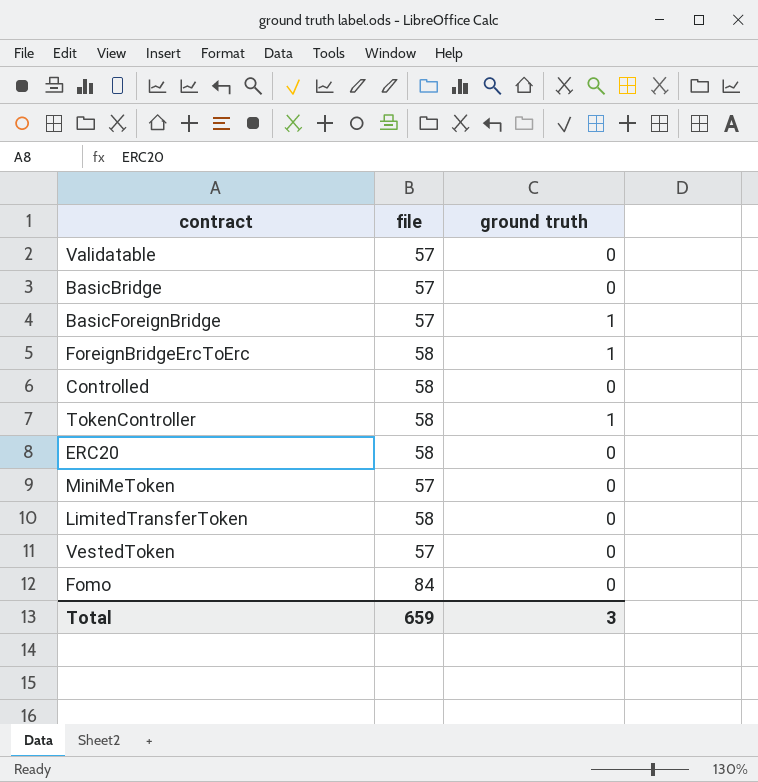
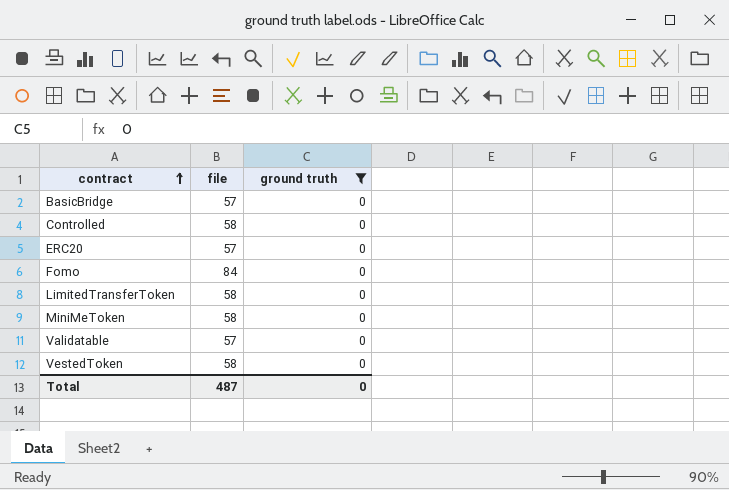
filter: none -> ground truth = 0
row order: none -> contract ascending
ERC20 | file: 58 -> 57
MiniMeToken | file: 57 -> 58
VestedToken | file: 57 -> 58
Total | file: 659 -> 487
Total | ground truth: 3 -> 0

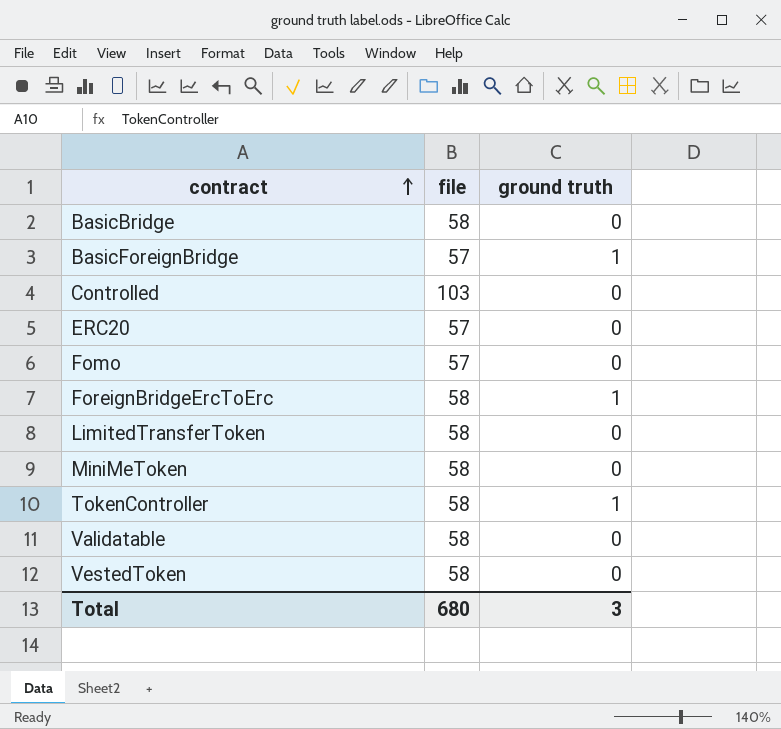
filter: ground truth = 0 -> none
BasicBridge | file: 57 -> 58
Controlled | file: 58 -> 103
Fomo | file: 84 -> 57
Validatable | file: 57 -> 58
Total | file: 487 -> 680
Total | ground truth: 0 -> 3

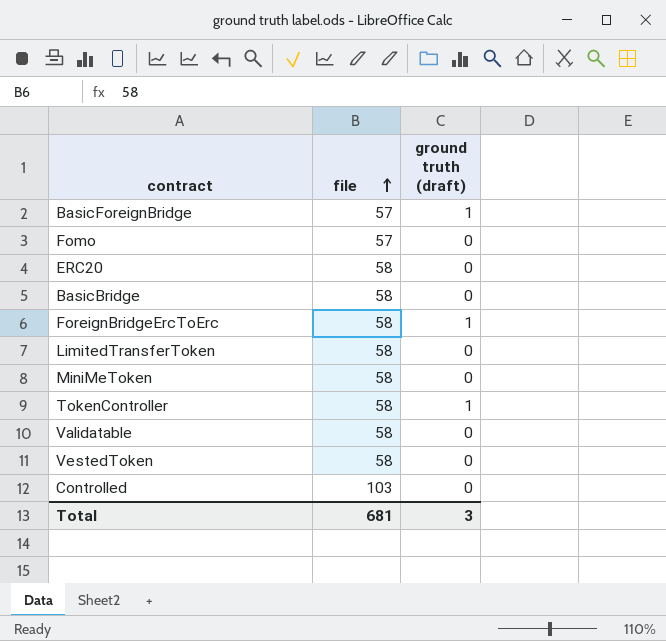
row order: contract ascending -> file ascending
column name: ground truth -> ground truth (draft)
ERC20 | file: 57 -> 58
Total | file: 680 -> 681

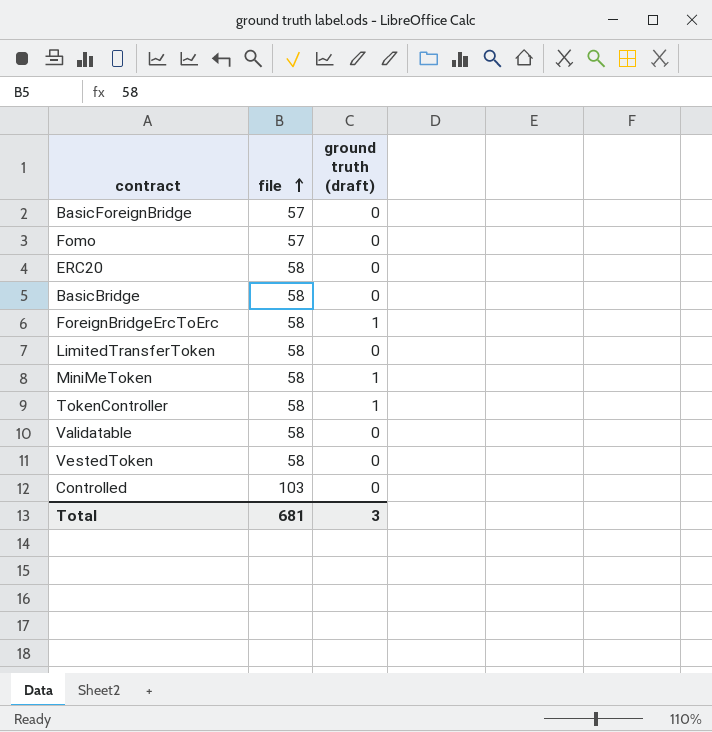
BasicForeignBridge | ground truth (draft): 1 -> 0
MiniMeToken | ground truth (draft): 0 -> 1

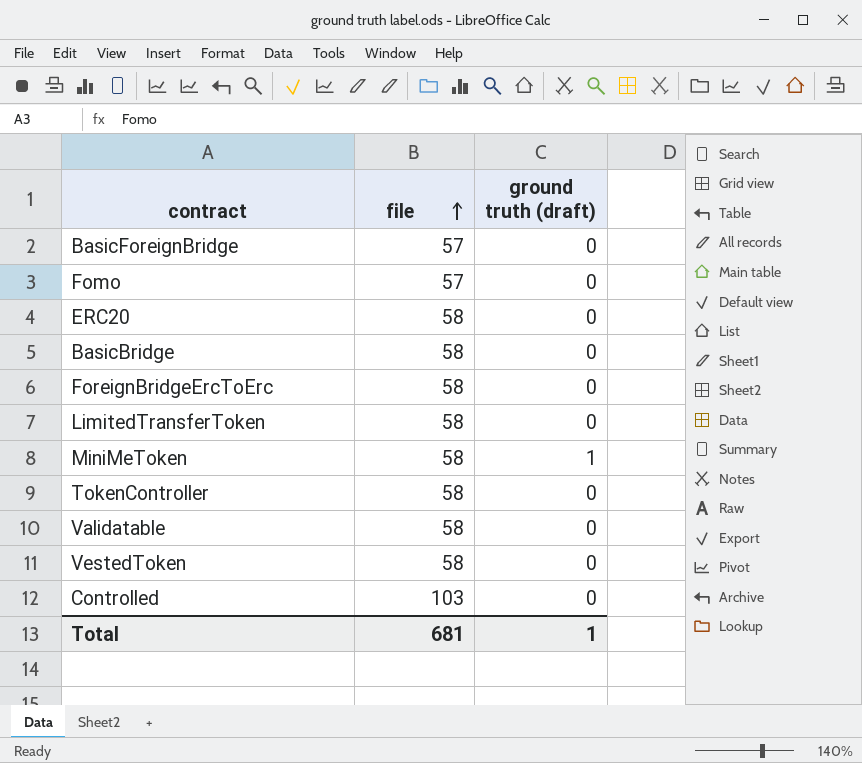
ForeignBridgeErcToErc | ground truth (draft): 1 -> 0
TokenController | ground truth (draft): 1 -> 0
Total | ground truth (draft): 3 -> 1

